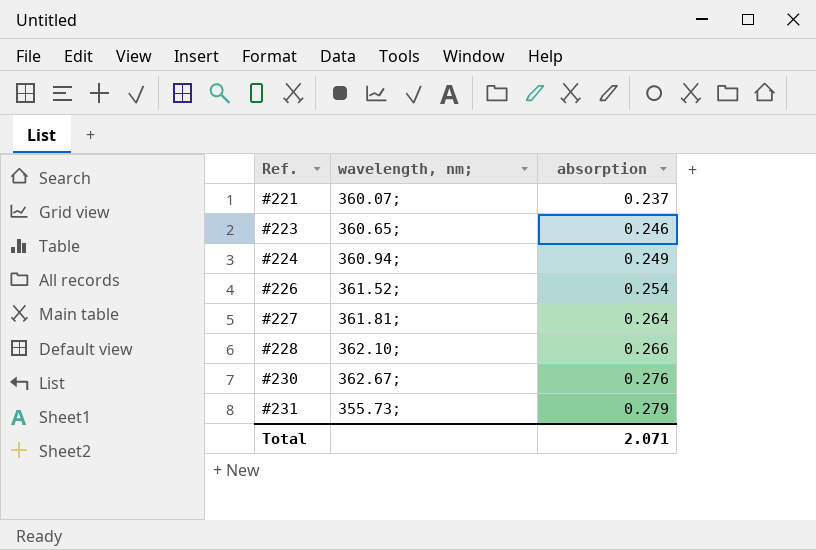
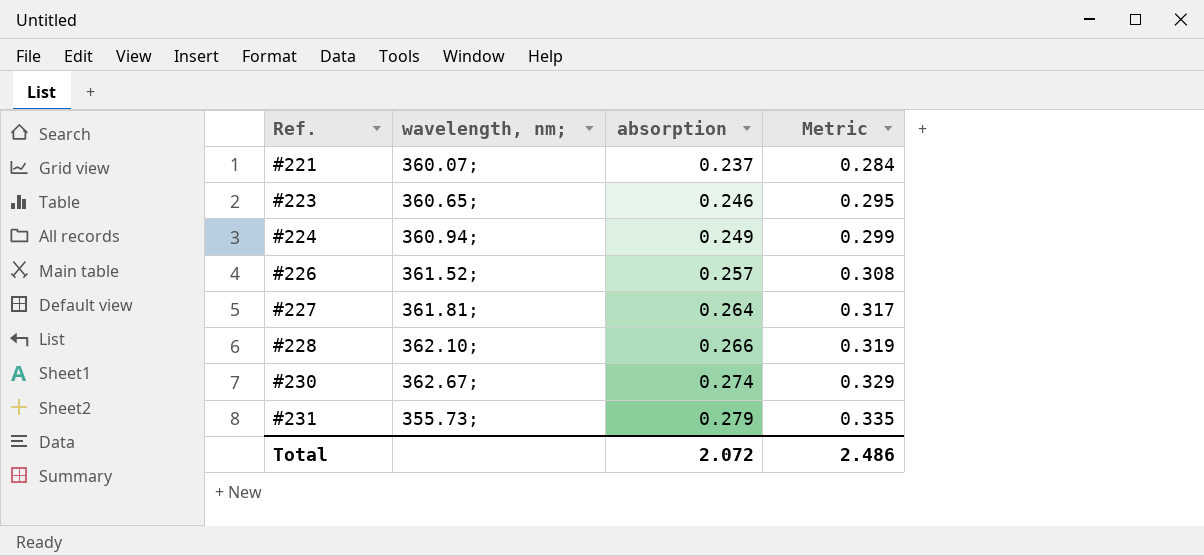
column Metric | formula: none -> [absorption] * 1.2
#226 | absorption: 0.254 -> 0.257
#230 | absorption: 0.276 -> 0.274
Total | absorption: 2.071 -> 2.072

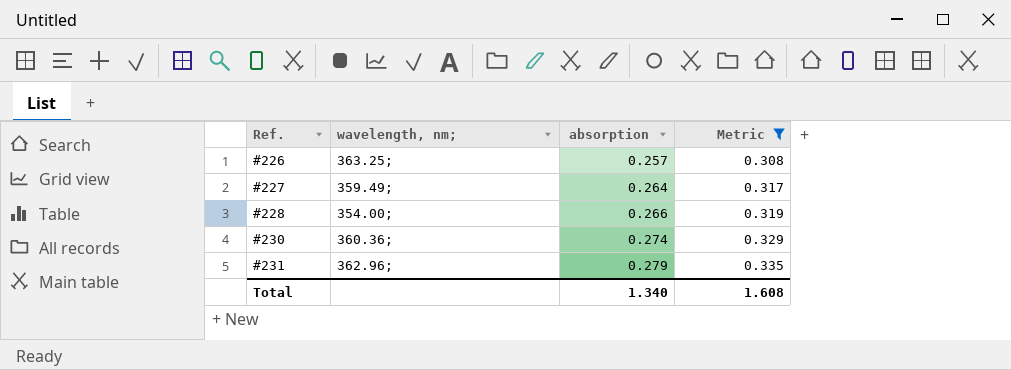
filter: none -> Metric >= 0.308
#226 | wavelength, nm;: 361.52; -> 363.25;
#227 | wavelength, nm;: 361.81; -> 359.49;
#228 | wavelength, nm;: 362.10; -> 354.00;
#230 | wavelength, nm;: 362.67; -> 360.36;
#231 | wavelength, nm;: 355.73; -> 362.96;
Total | absorption: 2.072 -> 1.340
Total | Metric: 2.486 -> 1.608

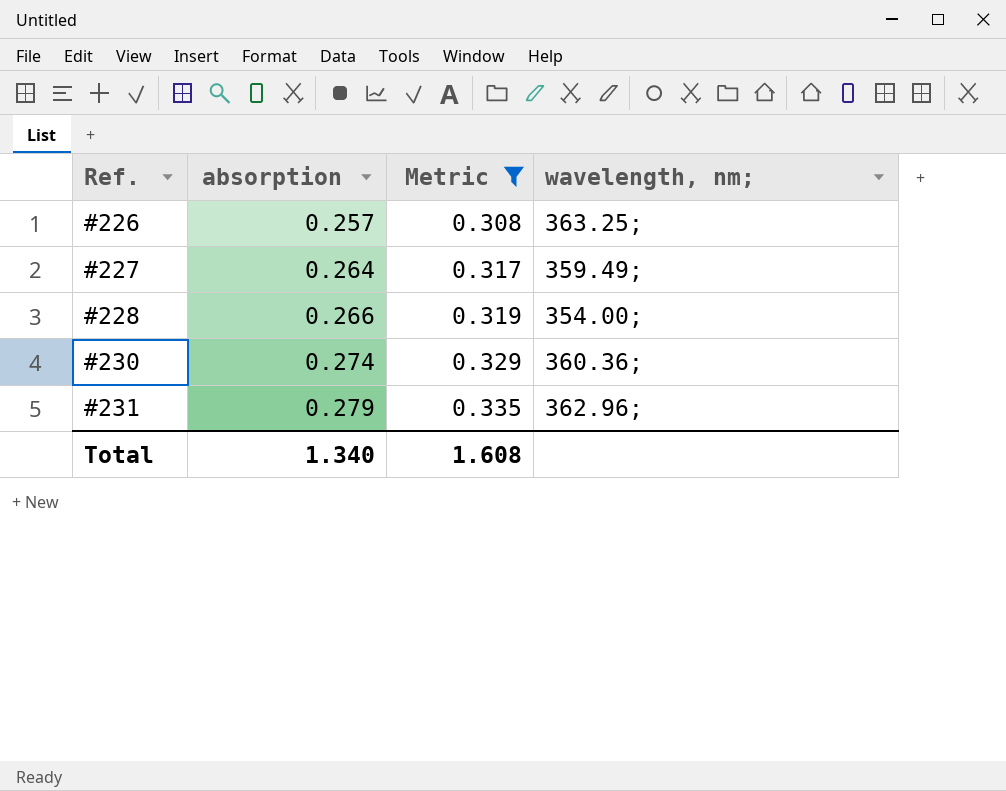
column wavelength, nm; | position: 2 -> 4

